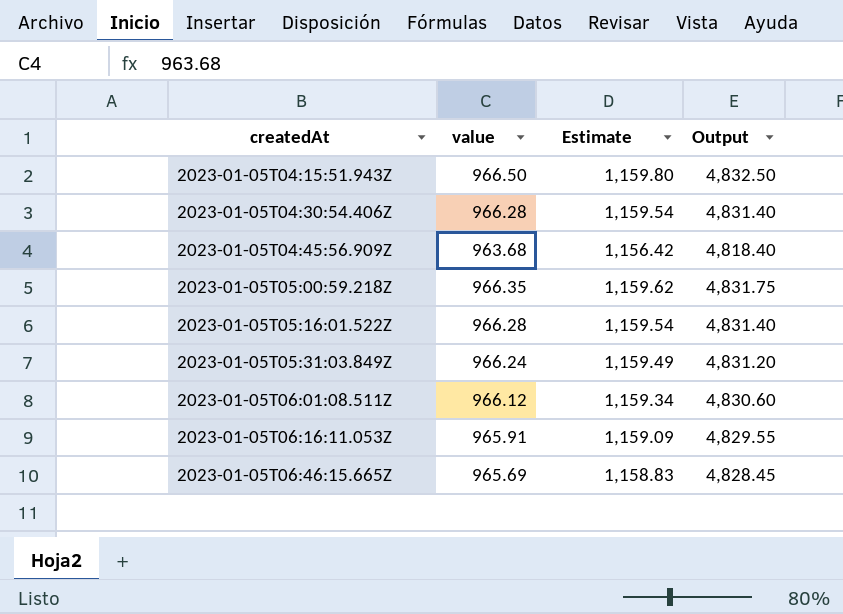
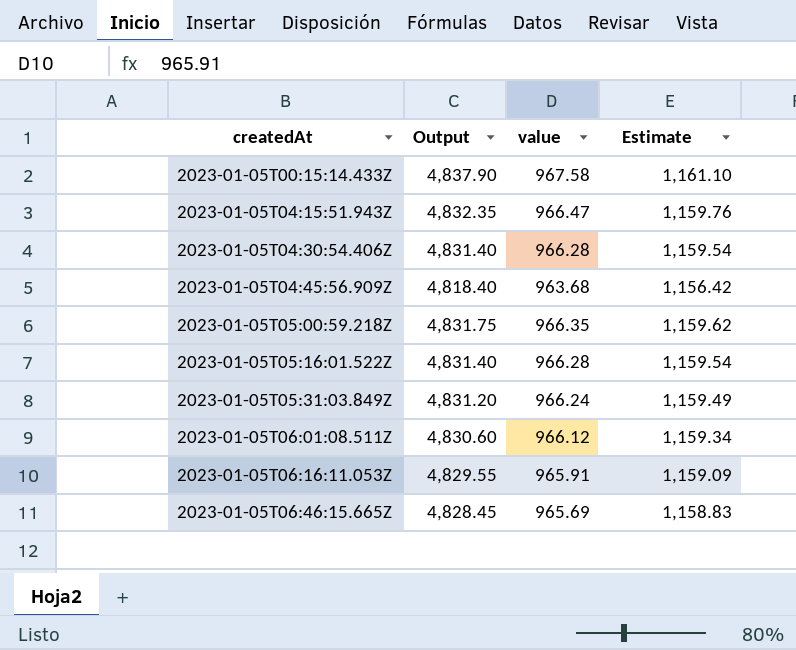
column Output | position: 4 -> 2
row 2023-01-05T00:15:14.433Z: none -> 4,837.90 | 967.58 | 1,161.10
2023-01-05T04:15:51.943Z | Output: 4,832.50 -> 4,832.35
2023-01-05T04:15:51.943Z | value: 966.50 -> 966.47
2023-01-05T04:15:51.943Z | Estimate: 1,159.80 -> 1,159.76

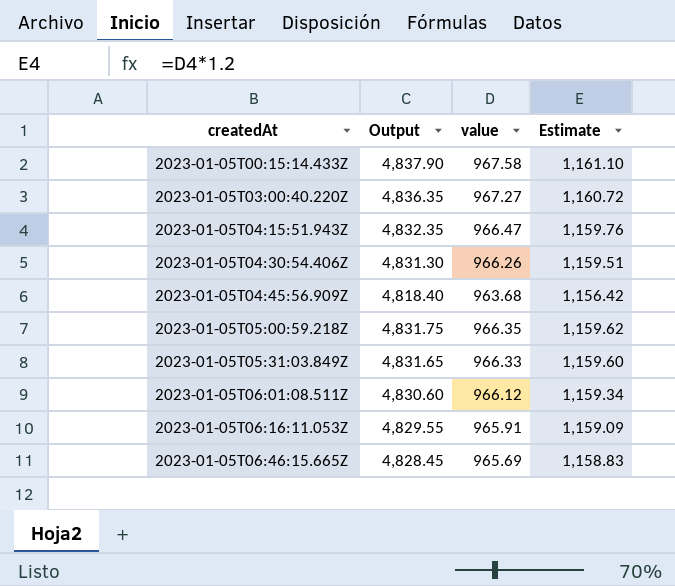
row 2023-01-05T05:16:01.522Z: 4,831.40 | 966.28 | 1,159.54 -> none
row 2023-01-05T03:00:40.220Z: none -> 4,836.35 | 967.27 | 1,160.72
2023-01-05T04:30:54.406Z | Output: 4,831.40 -> 4,831.30
2023-01-05T04:30:54.406Z | value: 966.28 -> 966.26
2023-01-05T04:30:54.406Z | Estimate: 1,159.54 -> 1,159.51
2023-01-05T05:31:03.849Z | Output: 4,831.20 -> 4,831.65
2023-01-05T05:31:03.849Z | value: 966.24 -> 966.33
2023-01-05T05:31:03.849Z | Estimate: 1,159.49 -> 1,159.60

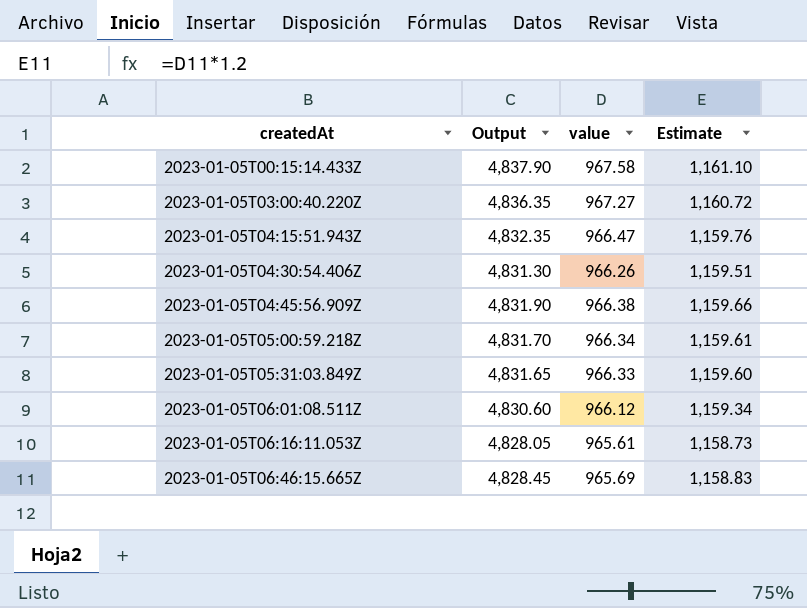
2023-01-05T04:45:56.909Z | Output: 4,818.40 -> 4,831.90
2023-01-05T04:45:56.909Z | value: 963.68 -> 966.38
2023-01-05T04:45:56.909Z | Estimate: 1,156.42 -> 1,159.66
2023-01-05T05:00:59.218Z | Output: 4,831.75 -> 4,831.70
2023-01-05T05:00:59.218Z | value: 966.35 -> 966.34
2023-01-05T05:00:59.218Z | Estimate: 1,159.62 -> 1,159.61
2023-01-05T06:16:11.053Z | Output: 4,829.55 -> 4,828.05
2023-01-05T06:16:11.053Z | value: 965.91 -> 965.61
2023-01-05T06:16:11.053Z | Estimate: 1,159.09 -> 1,158.73

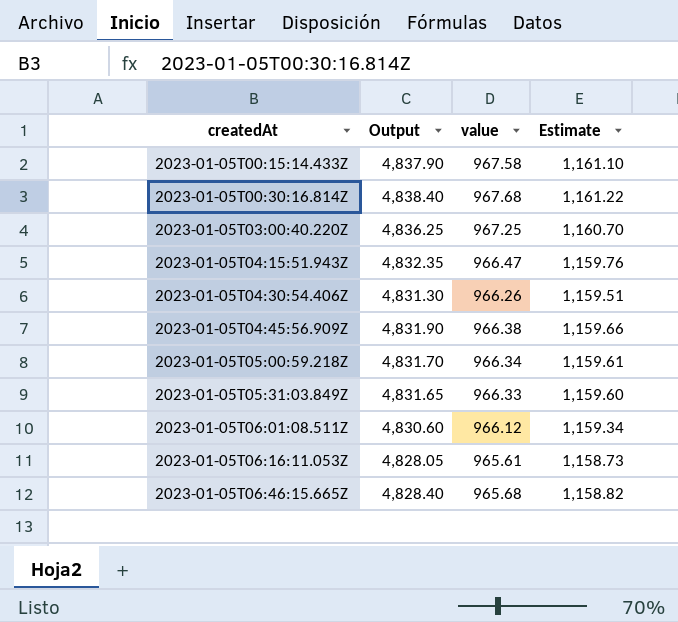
row 2023-01-05T00:30:16.814Z: none -> 4,838.40 | 967.68 | 1,161.22
2023-01-05T03:00:40.220Z | Output: 4,836.35 -> 4,836.25
2023-01-05T03:00:40.220Z | value: 967.27 -> 967.25
2023-01-05T03:00:40.220Z | Estimate: 1,160.72 -> 1,160.70
2023-01-05T06:46:15.665Z | Output: 4,828.45 -> 4,828.40
2023-01-05T06:46:15.665Z | value: 965.69 -> 965.68
2023-01-05T06:46:15.665Z | Estimate: 1,158.83 -> 1,158.82

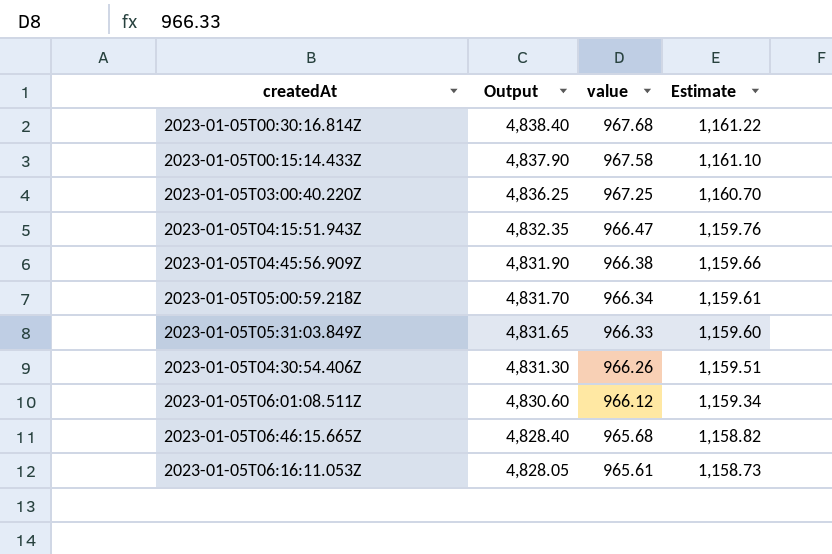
row order: createdAt ascending -> Output descending

